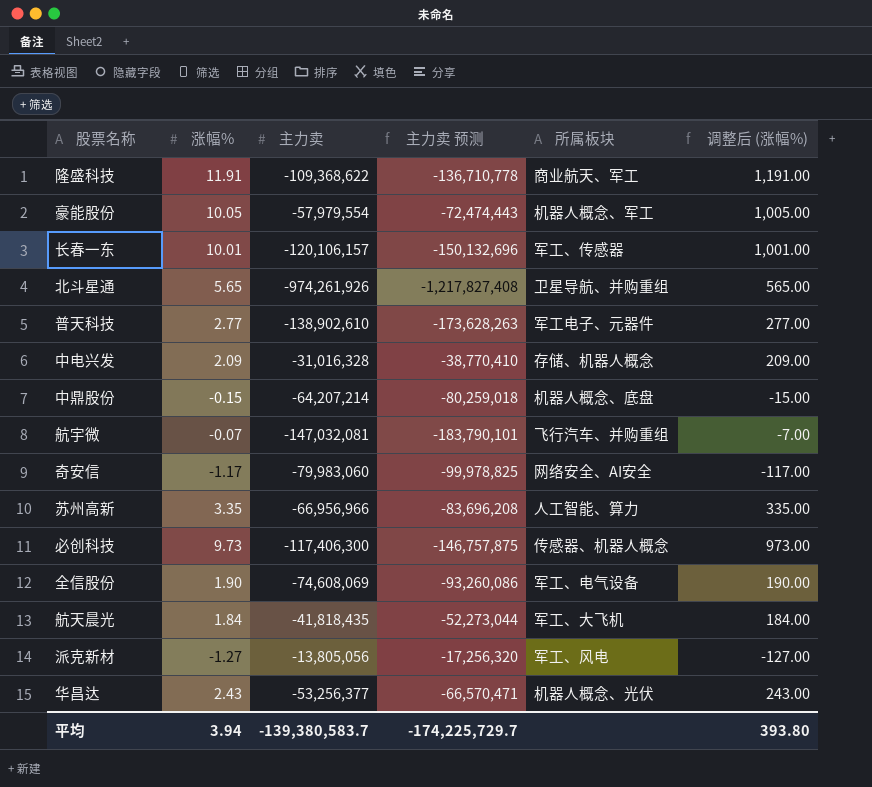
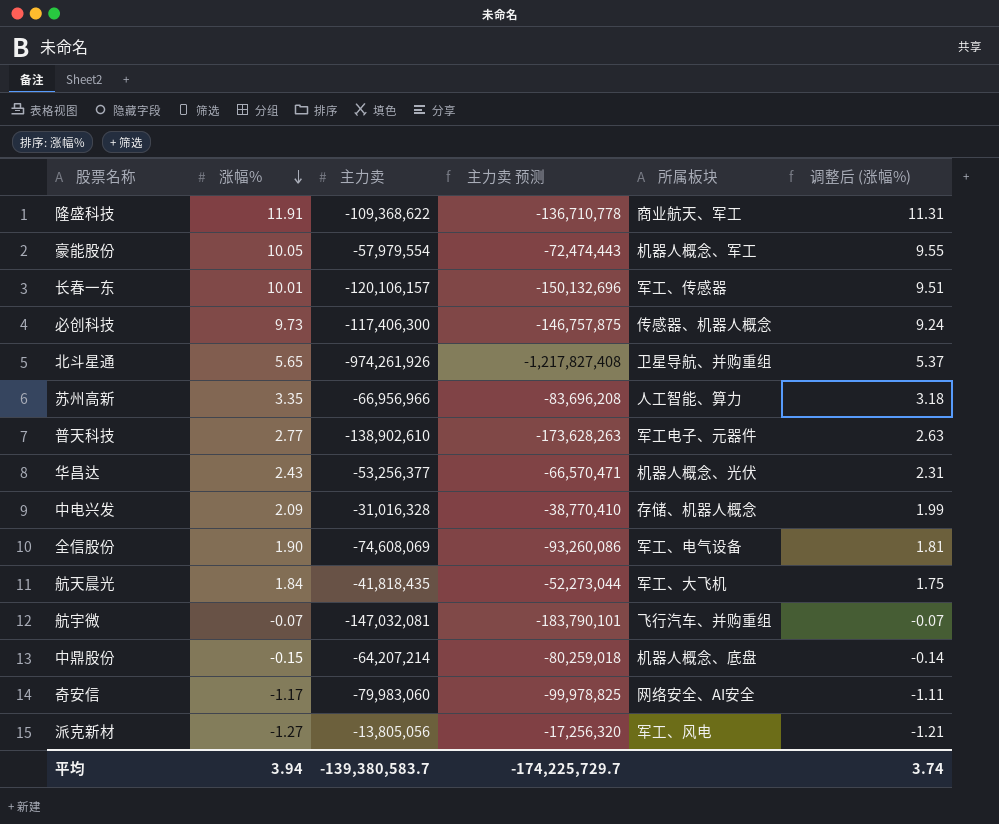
row order: none -> 涨幅% descending
column 调整后 (涨幅%) | formula: [涨幅%] * 100 -> [涨幅%] * 0.95
平均 | 调整后 (涨幅%): 393.80 -> 3.74

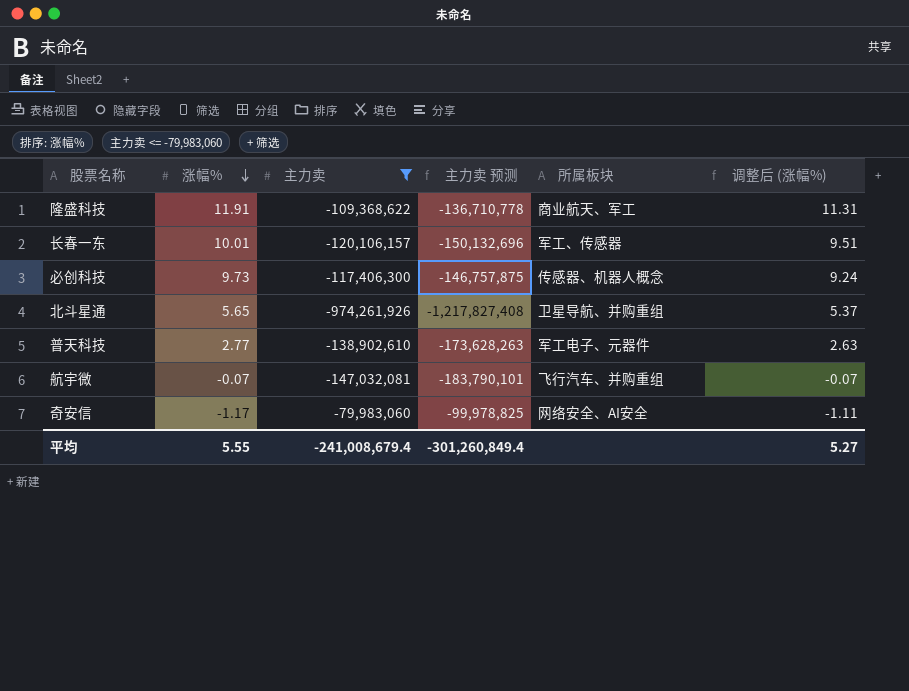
filter: none -> 主力卖 <= -79,983,060
平均 | 涨幅%: 3.94 -> 5.55
平均 | 主力卖: -139,380,583.7 -> -241,008,679.4
平均 | 主力卖 预测: -174,225,729.7 -> -301,260,849.4
平均 | 调整后 (涨幅%): 3.74 -> 5.27

